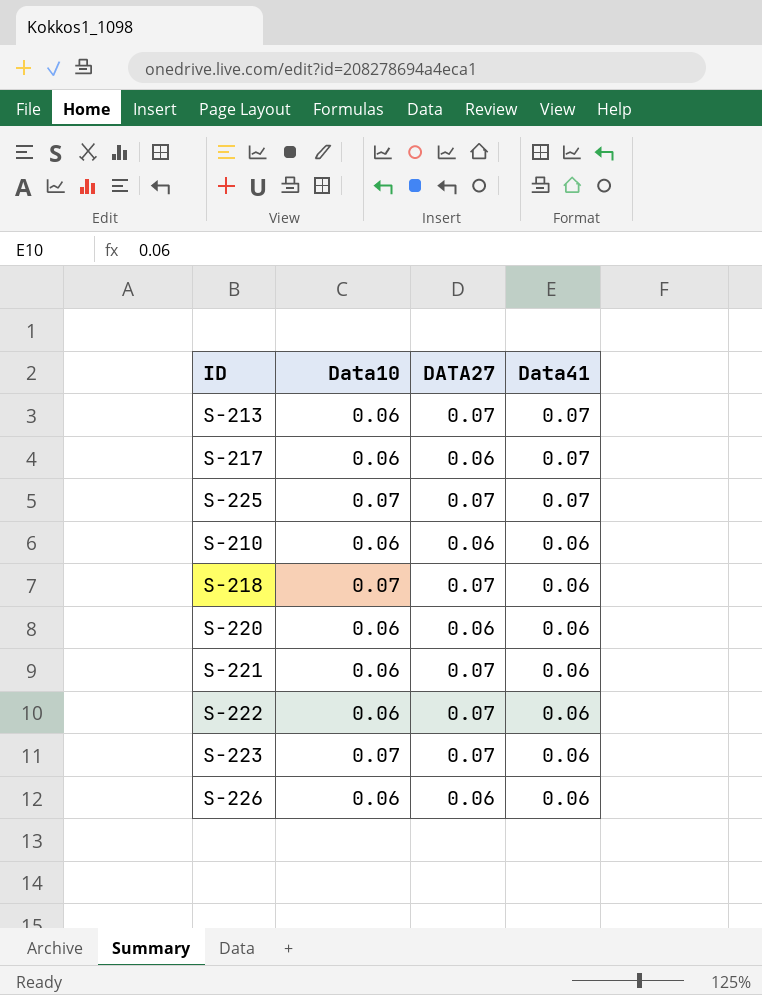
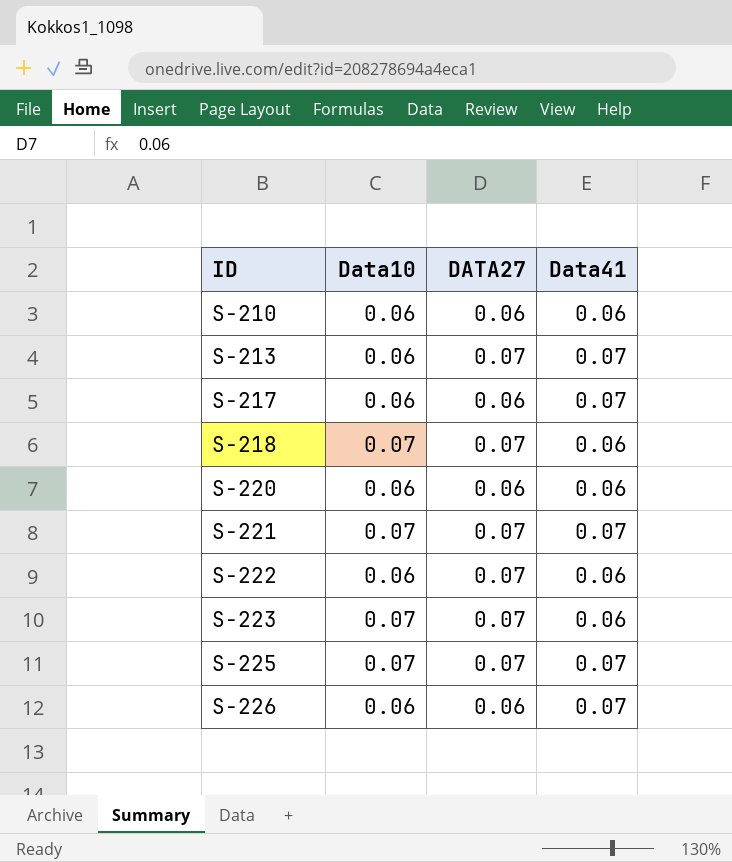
row order: Data41 descending -> ID ascending
S-221 | Data10: 0.06 -> 0.07
S-221 | Data41: 0.06 -> 0.07
S-226 | Data41: 0.06 -> 0.07

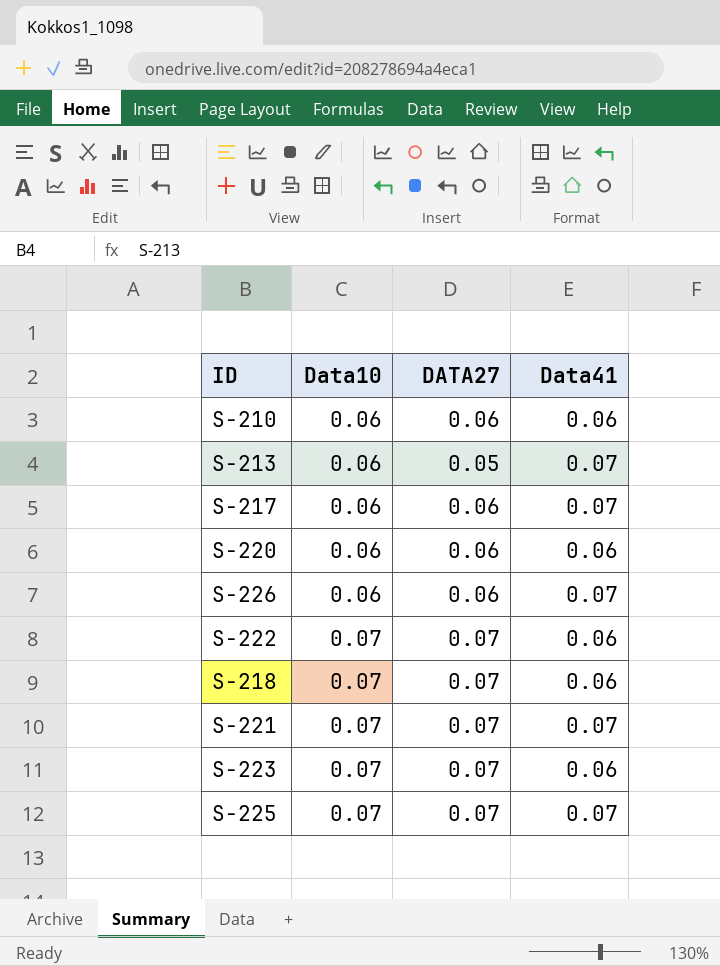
row order: ID ascending -> Data10 ascending
S-213 | DATA27: 0.07 -> 0.05
S-222 | Data10: 0.06 -> 0.07

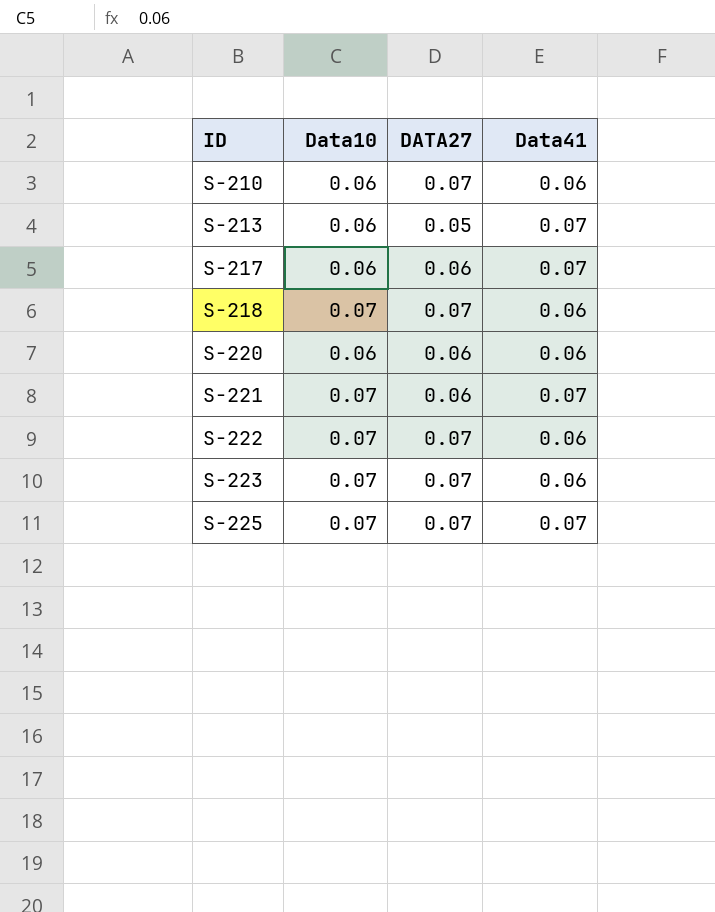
row order: Data10 ascending -> ID ascending
row S-226: 0.06 | 0.06 | 0.07 -> none
S-210 | DATA27: 0.06 -> 0.07
S-221 | DATA27: 0.07 -> 0.06

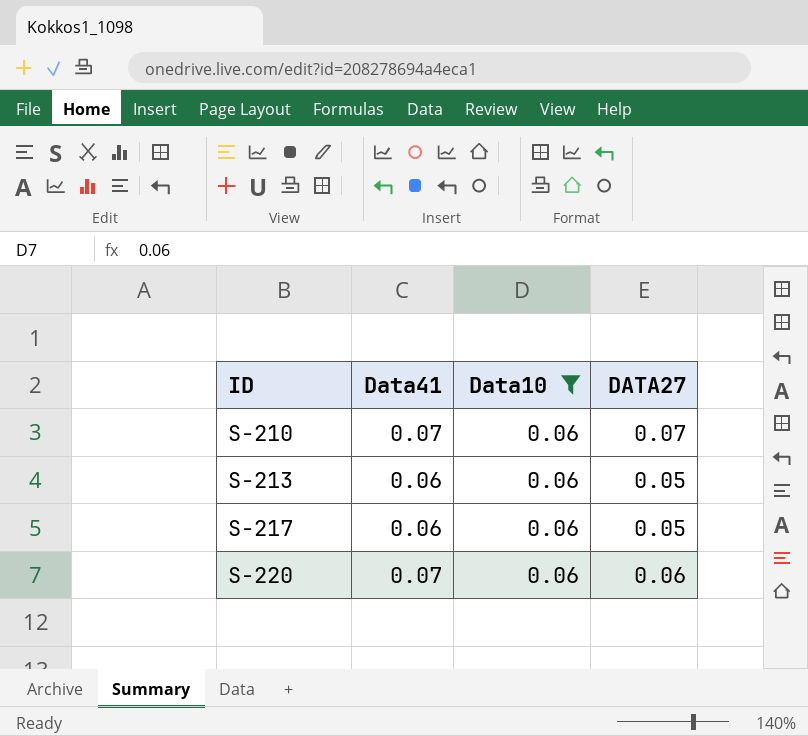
filter: none -> Data10 = 0.06
column Data41 | position: 4 -> 2
S-210 | Data41: 0.06 -> 0.07
S-213 | Data41: 0.07 -> 0.06
S-217 | Data41: 0.07 -> 0.06
S-217 | DATA27: 0.06 -> 0.05
S-220 | Data41: 0.06 -> 0.07

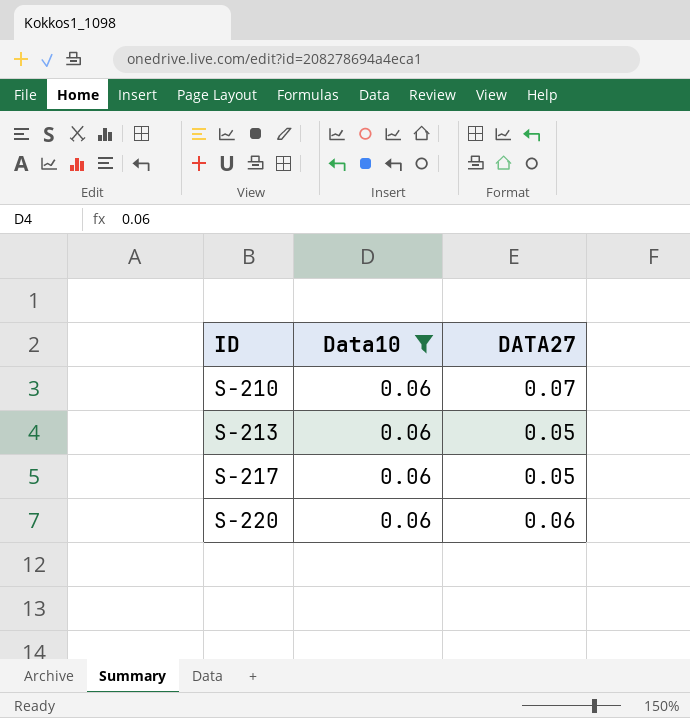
column Data41 | position: 2 -> none

